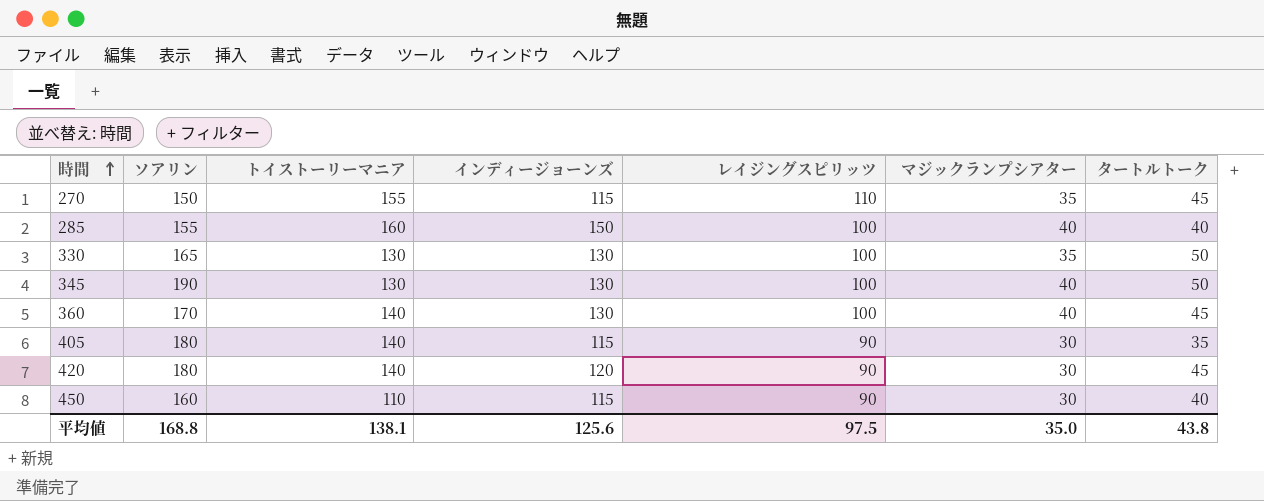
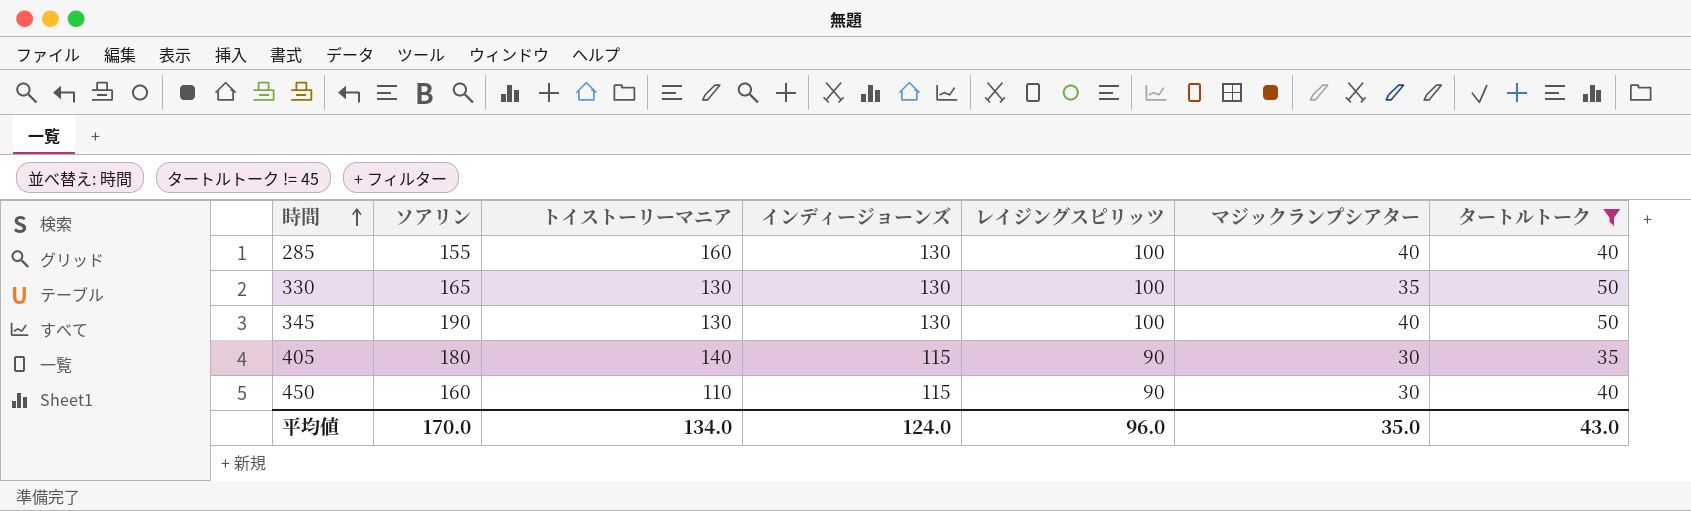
filter: none -> タートルトーク != 45
285 | インディージョーンズ: 150 -> 130
平均値 | ソアリン: 168.8 -> 170.0
平均値 | トイストーリーマニア: 138.1 -> 134.0
平均値 | インディージョーンズ: 125.6 -> 124.0
平均値 | レイジングスピリッツ: 97.5 -> 96.0
平均値 | タートルトーク: 43.8 -> 43.0

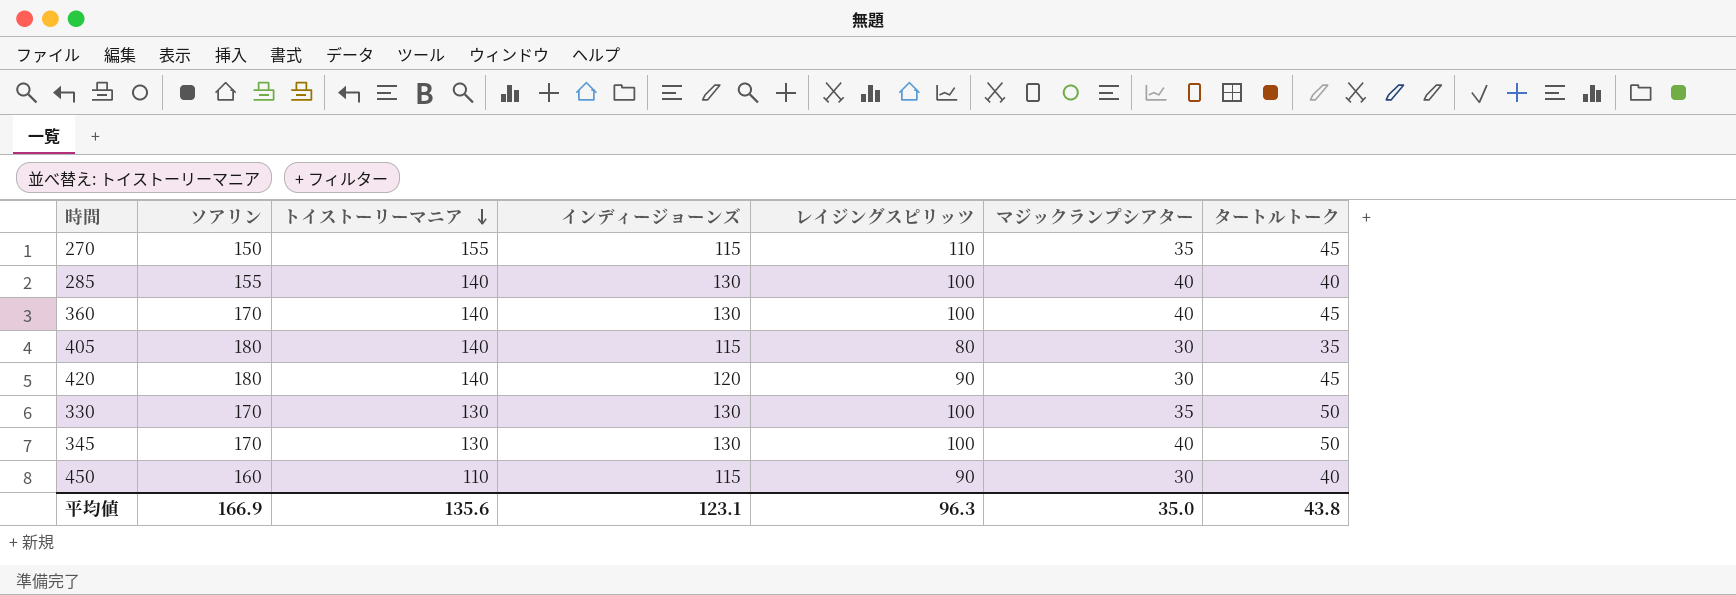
filter: タートルトーク != 45 -> none
row order: 時間 ascending -> トイストーリーマニア descending
285 | トイストーリーマニア: 160 -> 140
405 | レイジングスピリッツ: 90 -> 80
330 | ソアリン: 165 -> 170
345 | ソアリン: 190 -> 170
平均値 | ソアリン: 170.0 -> 166.9
平均値 | トイストーリーマニア: 134.0 -> 135.6
平均値 | インディージョーンズ: 124.0 -> 123.1
平均値 | レイジングスピリッツ: 96.0 -> 96.3
平均値 | タートルトーク: 43.0 -> 43.8

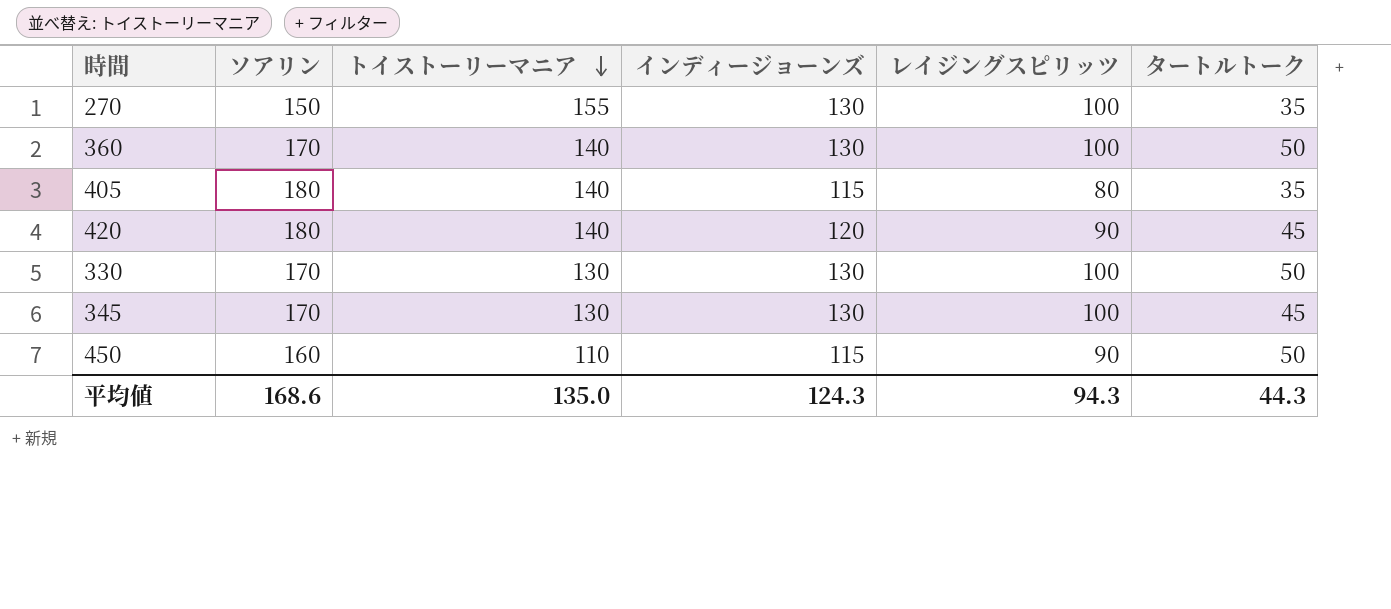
column マジックランプシアター | position: 6 -> none
row 285: 155 | 140 | 130 | 100 | 40 | 40 -> none
270 | インディージョーンズ: 115 -> 130
270 | レイジングスピリッツ: 110 -> 100
270 | タートルトーク: 45 -> 35
360 | タートルトーク: 45 -> 50
345 | タートルトーク: 50 -> 45
450 | タートルトーク: 40 -> 50
平均値 | ソアリン: 166.9 -> 168.6
平均値 | トイストーリーマニア: 135.6 -> 135.0
平均値 | インディージョーンズ: 123.1 -> 124.3
平均値 | レイジングスピリッツ: 96.3 -> 94.3
平均値 | タートルトーク: 43.8 -> 44.3

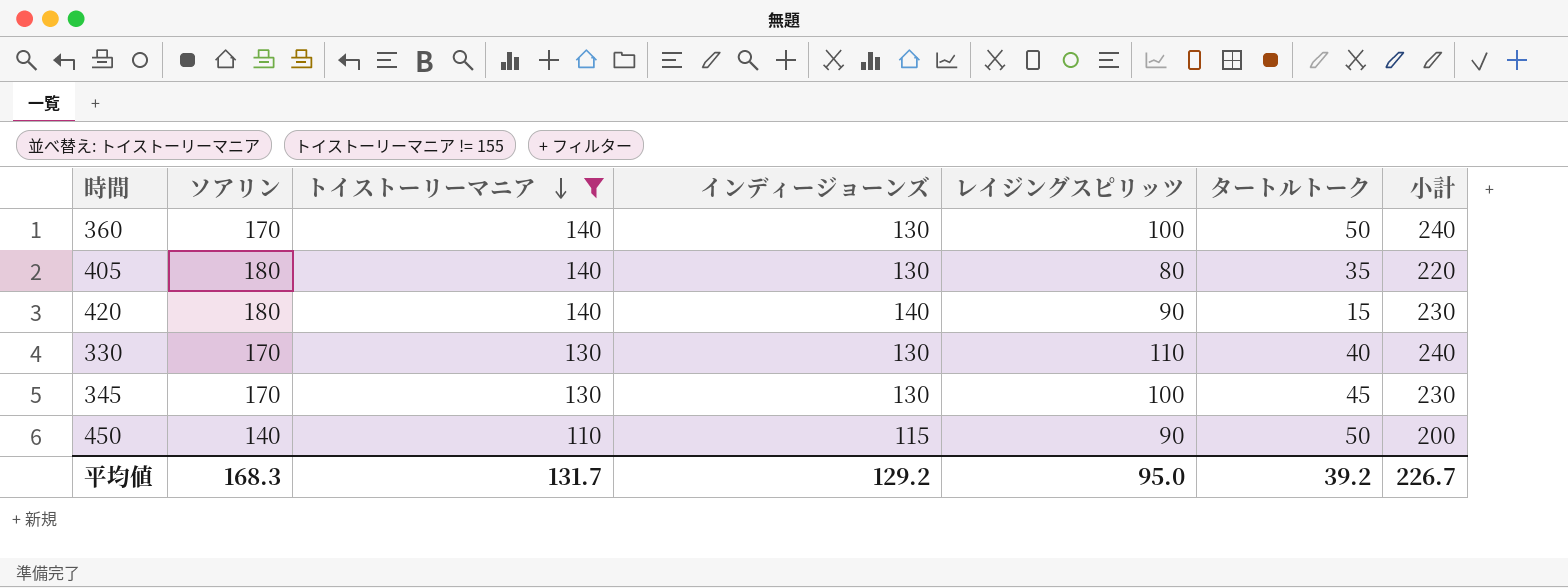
filter: none -> トイストーリーマニア != 155
column 小計 | formula: none -> [トイストーリーマニア] + [レイジングスピリッツ]
405 | インディージョーンズ: 115 -> 130
420 | インディージョーンズ: 120 -> 140
420 | タートルトーク: 45 -> 15
330 | レイジングスピリッツ: 100 -> 110
330 | タートルトーク: 50 -> 40
450 | ソアリン: 160 -> 140
平均値 | ソアリン: 168.6 -> 168.3
平均値 | トイストーリーマニア: 135.0 -> 131.7
平均値 | インディージョーンズ: 124.3 -> 129.2
平均値 | レイジングスピリッツ: 94.3 -> 95.0
平均値 | タートルトーク: 44.3 -> 39.2

